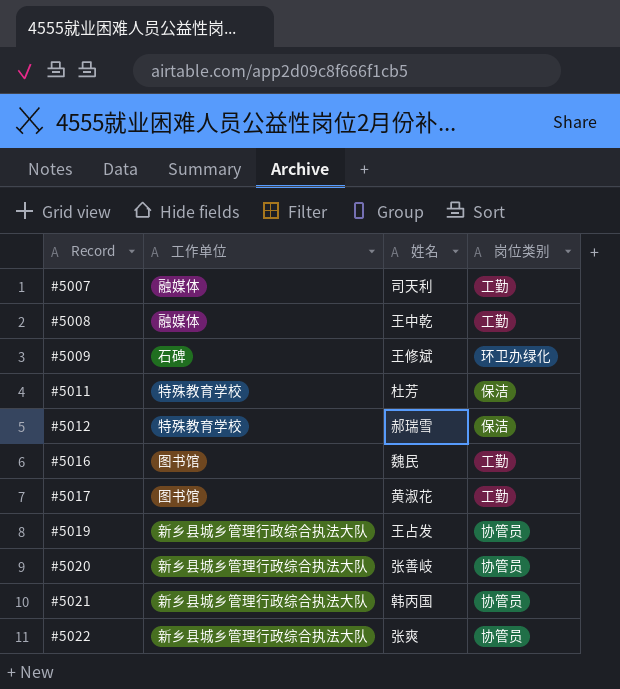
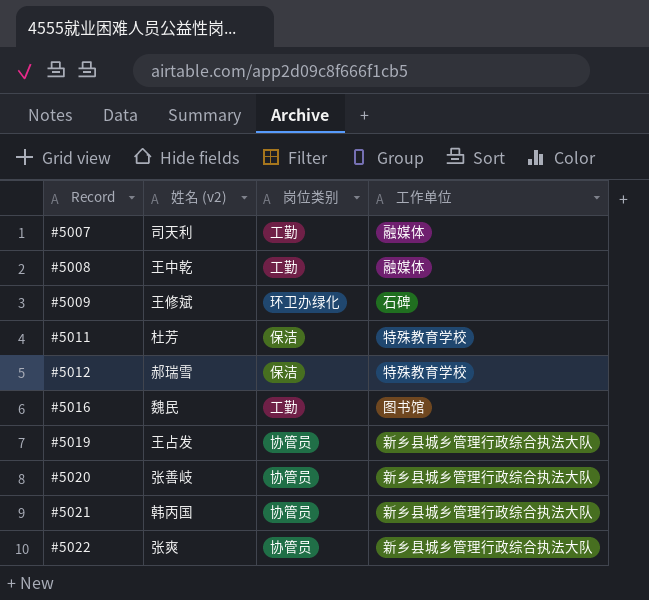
column name: 姓名 -> 姓名 (v2)
column 工作单位 | position: 2 -> 4
row #5017: 图书馆 | 黄淑花 | 工勤 -> none

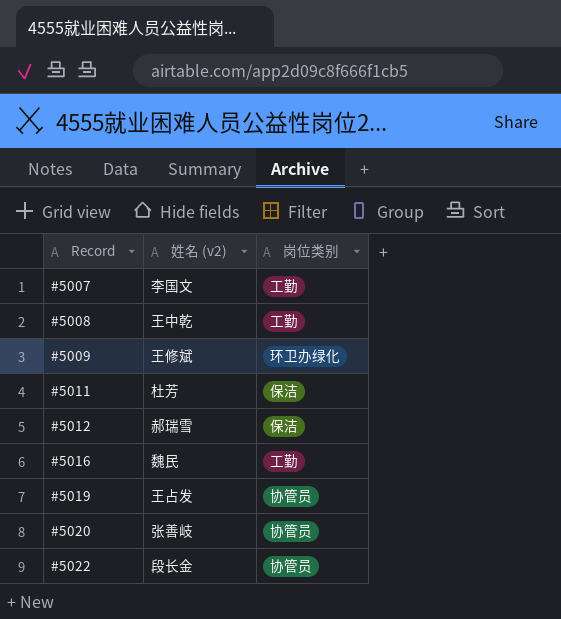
column 工作单位 | position: 4 -> none
row #5021: 韩丙国 | 协管员 | 新乡县城乡管理行政综合执法大队 -> none
#5007 | 姓名 (v2): 司天利 -> 李国文
#5022 | 姓名 (v2): 张爽 -> 段长金

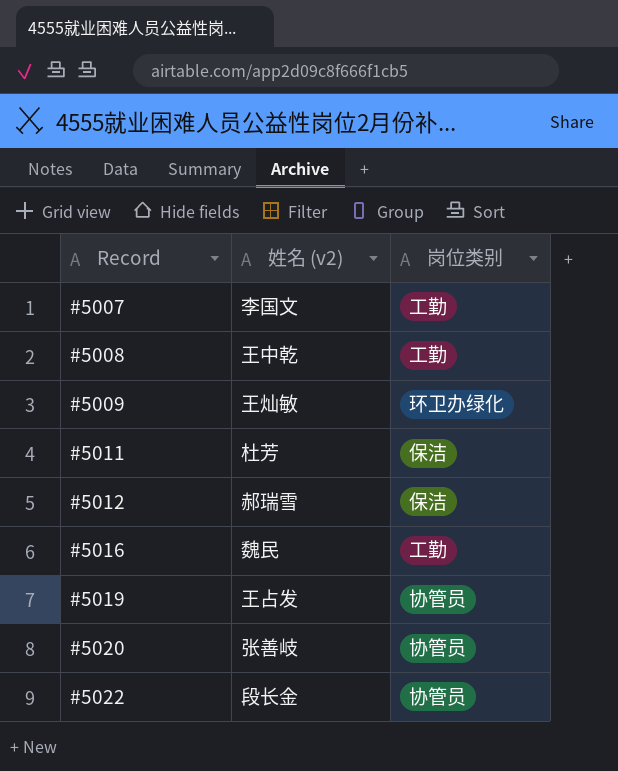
#5009 | 姓名 (v2): 王修斌 -> 王灿敏

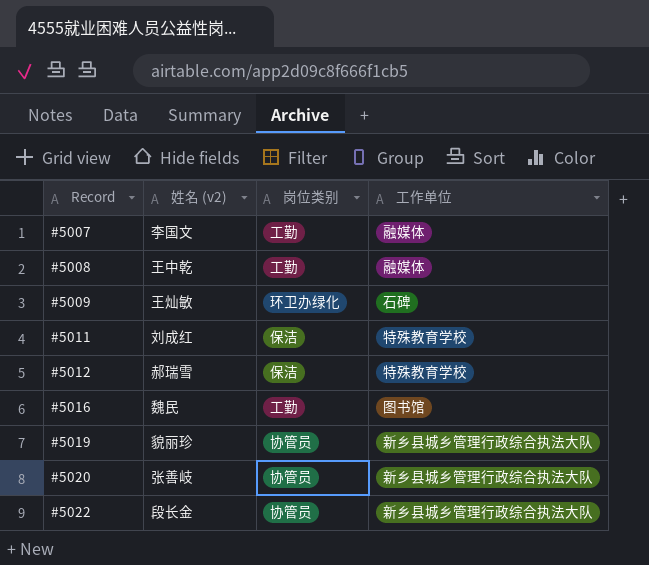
column 工作单位 | position: none -> 4
#5011 | 姓名 (v2): 杜芳 -> 刘成红
#5019 | 姓名 (v2): 王占发 -> 貌丽珍

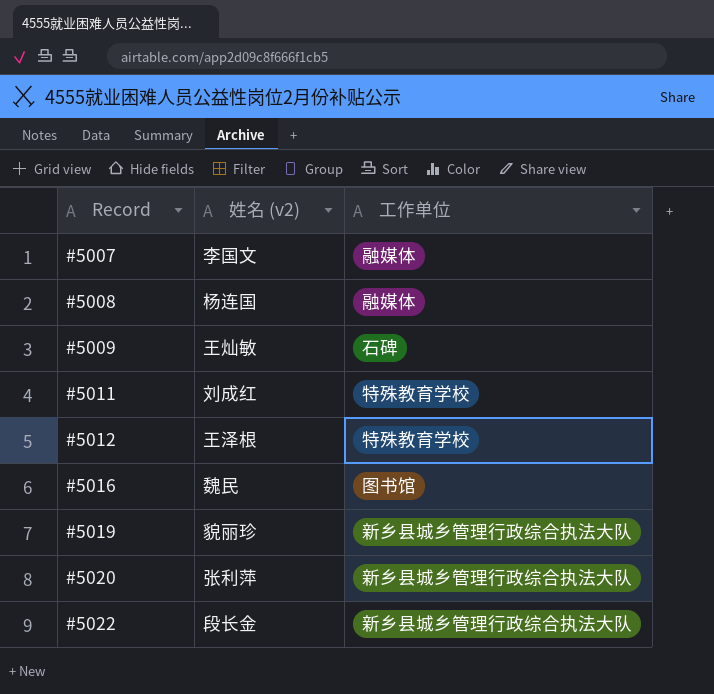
column 岗位类别 | position: 3 -> none
#5008 | 姓名 (v2): 王中乾 -> 杨连国
#5012 | 姓名 (v2): 郝瑞雪 -> 王泽根
#5020 | 姓名 (v2): 张善岐 -> 张利萍

